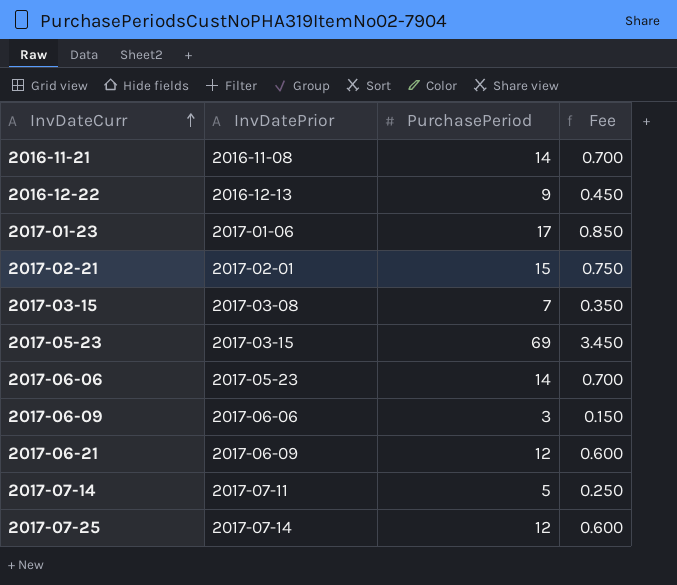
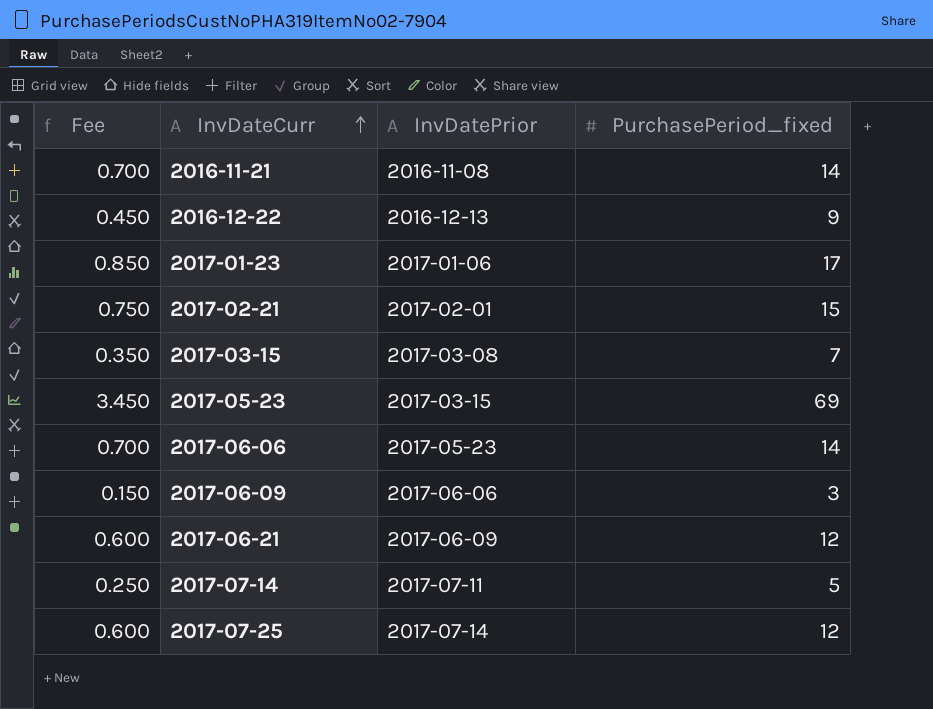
column Fee | position: 4 -> 1
column name: PurchasePeriod -> PurchasePeriod_fixed

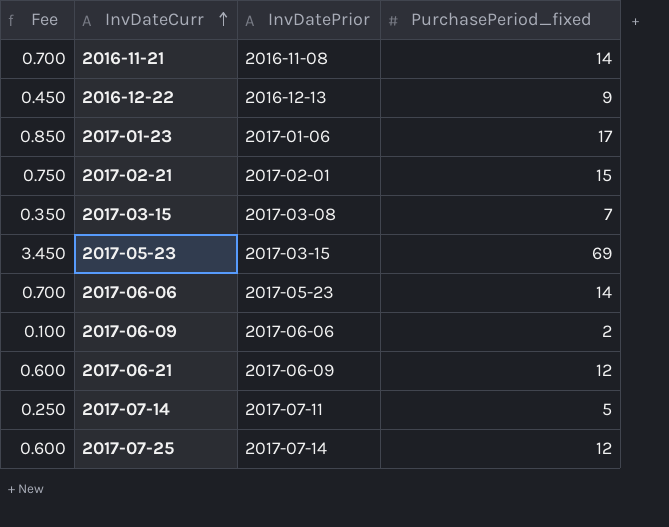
2017-06-09 | Fee: 0.150 -> 0.100
2017-06-09 | PurchasePeriod_fixed: 3 -> 2

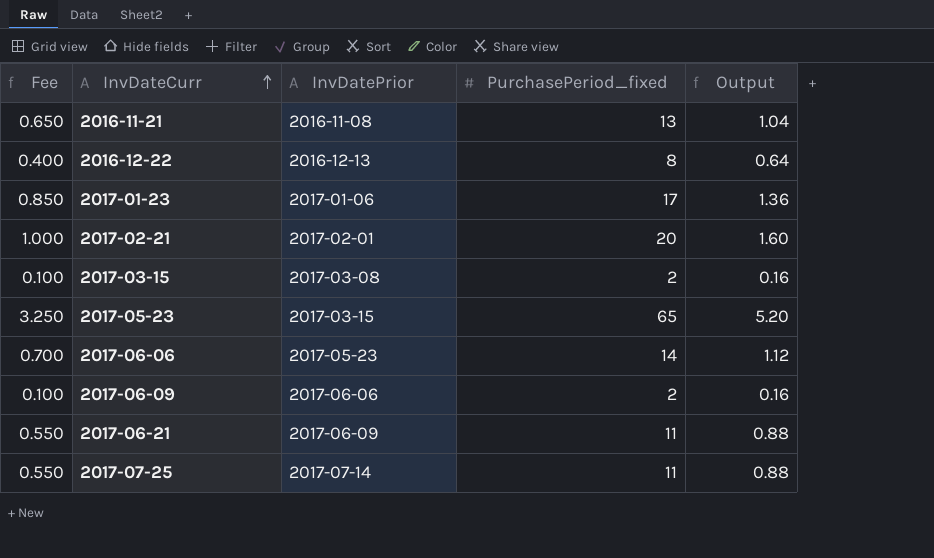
column Output | formula: none -> [PurchasePeriod_fixed] * 0.08
row 2017-07-14: 0.250 | 2017-07-11 | 5 -> none
2016-11-21 | Fee: 0.700 -> 0.650
2016-11-21 | PurchasePeriod_fixed: 14 -> 13
2016-12-22 | Fee: 0.450 -> 0.400
2016-12-22 | PurchasePeriod_fixed: 9 -> 8
2017-02-21 | Fee: 0.750 -> 1.000
2017-02-21 | PurchasePeriod_fixed: 15 -> 20
2017-03-15 | Fee: 0.350 -> 0.100
2017-03-15 | PurchasePeriod_fixed: 7 -> 2
2017-05-23 | Fee: 3.450 -> 3.250
2017-05-23 | PurchasePeriod_fixed: 69 -> 65
2017-06-21 | Fee: 0.600 -> 0.550
2017-06-21 | PurchasePeriod_fixed: 12 -> 11
2017-07-25 | Fee: 0.600 -> 0.550
2017-07-25 | PurchasePeriod_fixed: 12 -> 11

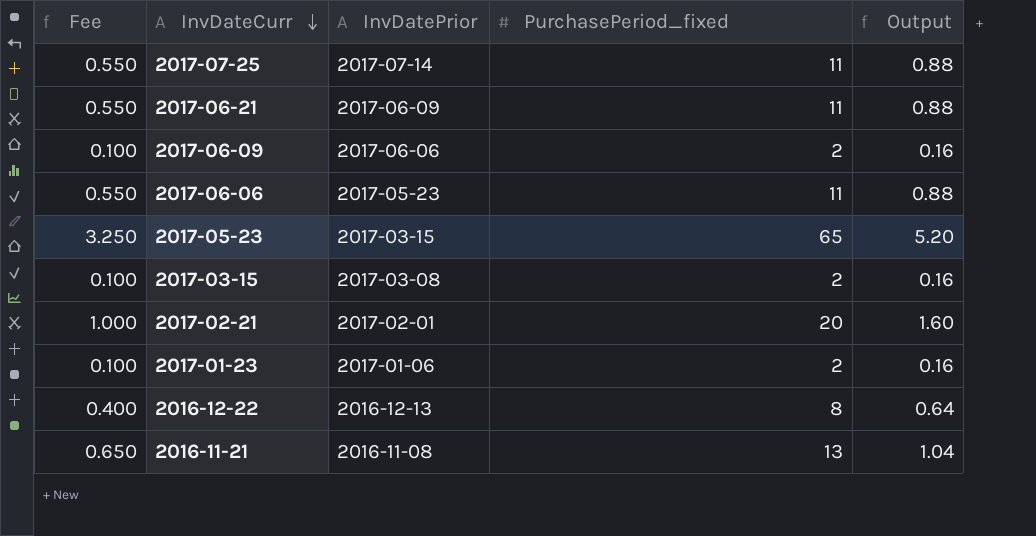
row order: InvDateCurr ascending -> InvDateCurr descending
2017-06-06 | Fee: 0.700 -> 0.550
2017-06-06 | PurchasePeriod_fixed: 14 -> 11
2017-06-06 | Output: 1.12 -> 0.88
2017-01-23 | Fee: 0.850 -> 0.100
2017-01-23 | PurchasePeriod_fixed: 17 -> 2
2017-01-23 | Output: 1.36 -> 0.16

